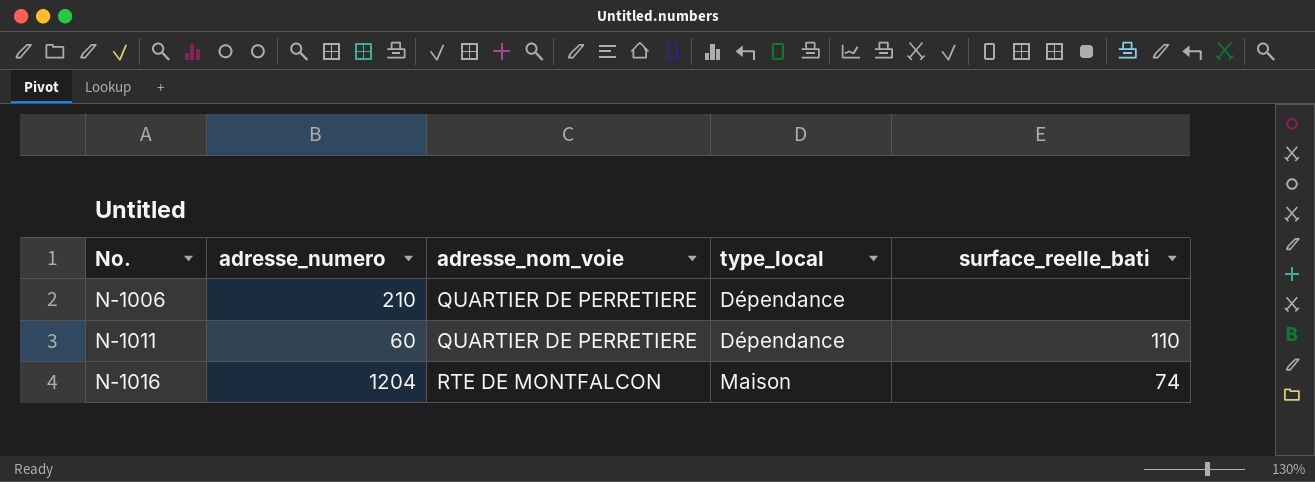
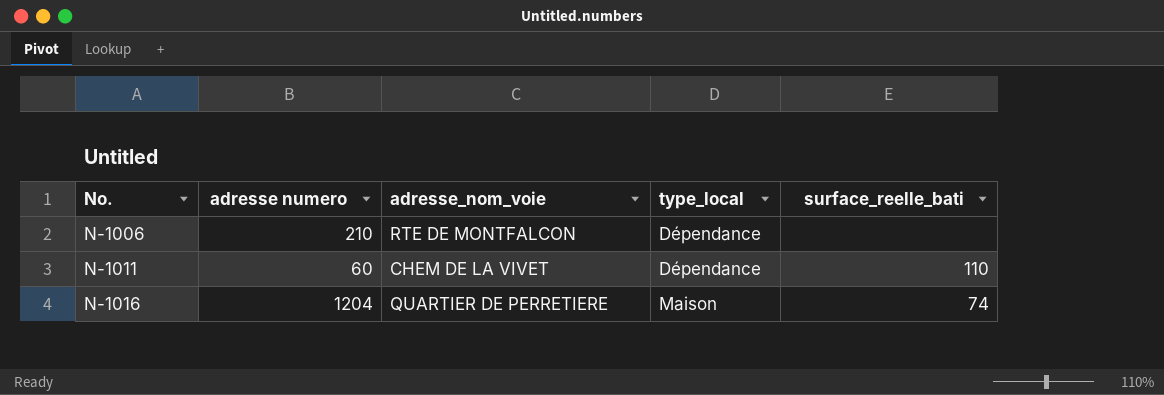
column name: adresse_numero -> adresse numero
N-1006 | adresse_nom_voie: QUARTIER DE PERRETIERE -> RTE DE MONTFALCON
N-1011 | adresse_nom_voie: QUARTIER DE PERRETIERE -> CHEM DE LA VIVET
N-1016 | adresse_nom_voie: RTE DE MONTFALCON -> QUARTIER DE PERRETIERE

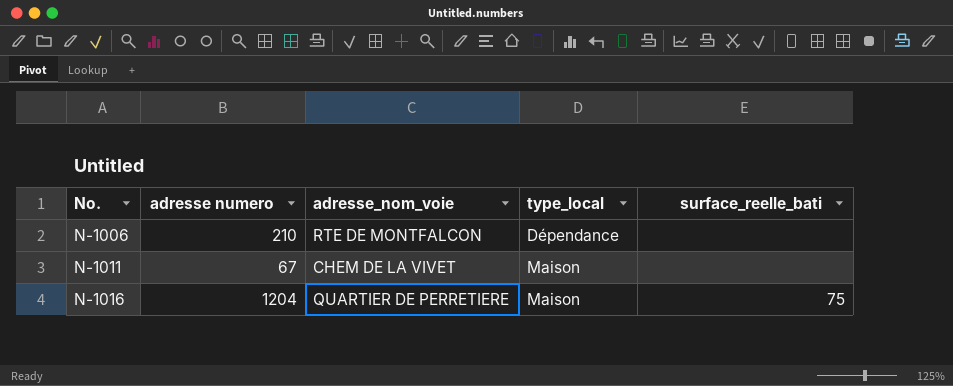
N-1011 | adresse numero: 60 -> 67
N-1011 | type_local: Dépendance -> Maison
N-1011 | surface_reelle_bati: 110 -> none
N-1016 | surface_reelle_bati: 74 -> 75

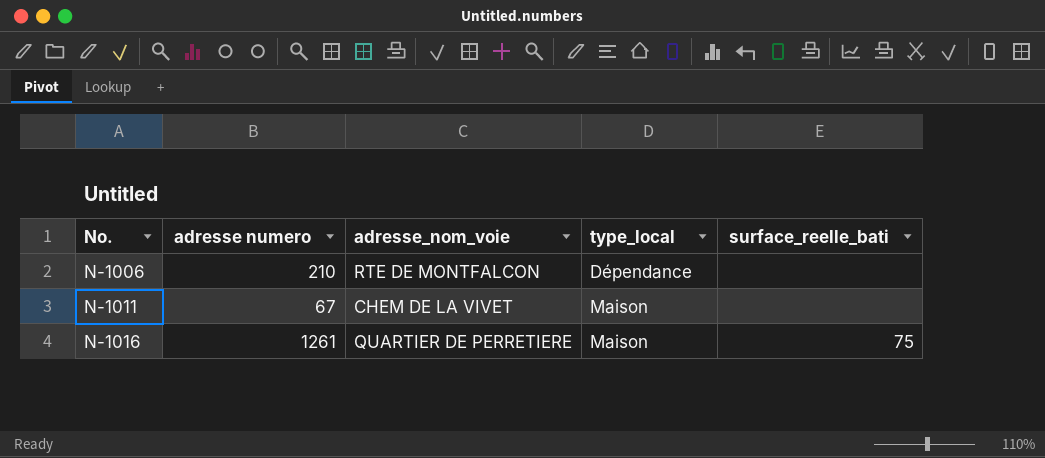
N-1016 | adresse numero: 1204 -> 1261

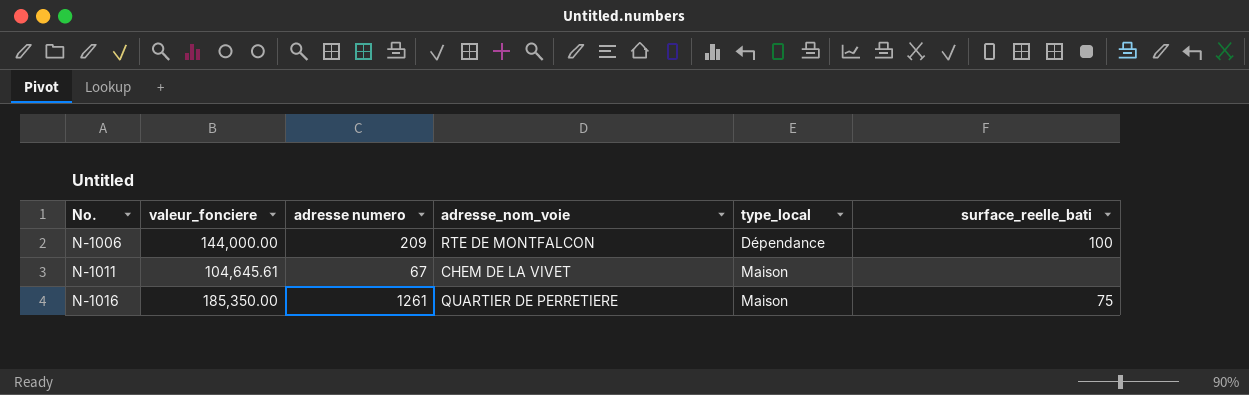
column valeur_fonciere | position: none -> 2
N-1006 | adresse numero: 210 -> 209
N-1006 | surface_reelle_bati: none -> 100

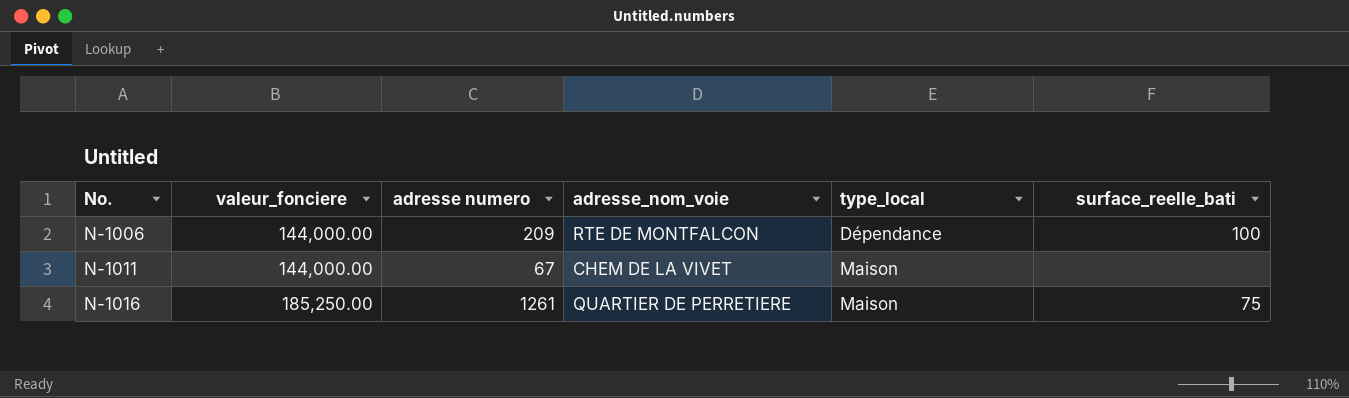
N-1011 | valeur_fonciere: 104,645.61 -> 144,000.00
N-1016 | valeur_fonciere: 185,350.00 -> 185,250.00

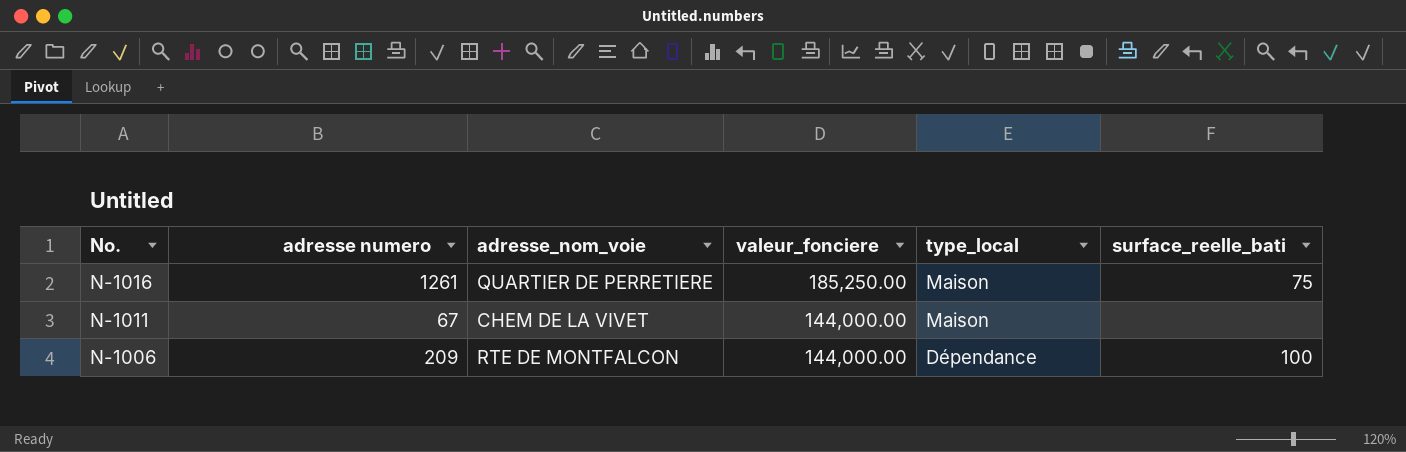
row order: No. ascending -> No. descending
column valeur_fonciere | position: 2 -> 4

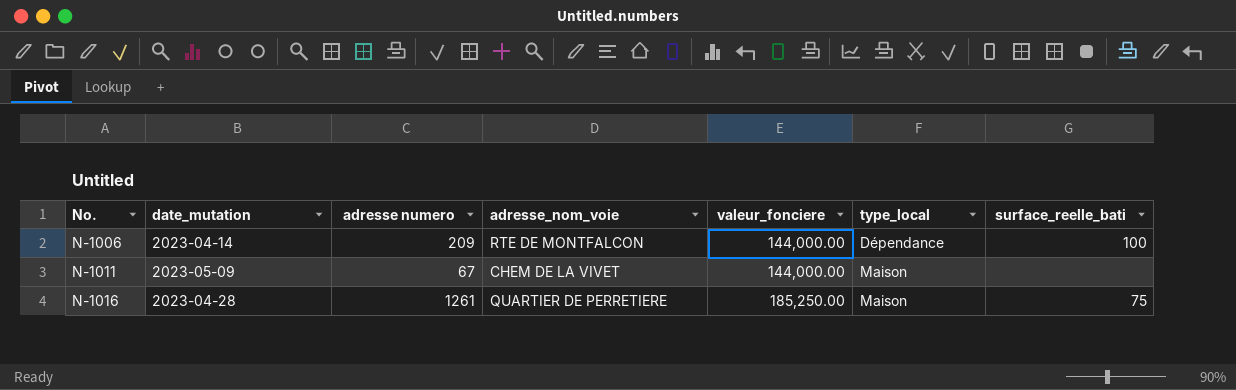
row order: No. descending -> No. ascending
column date_mutation | position: none -> 2

